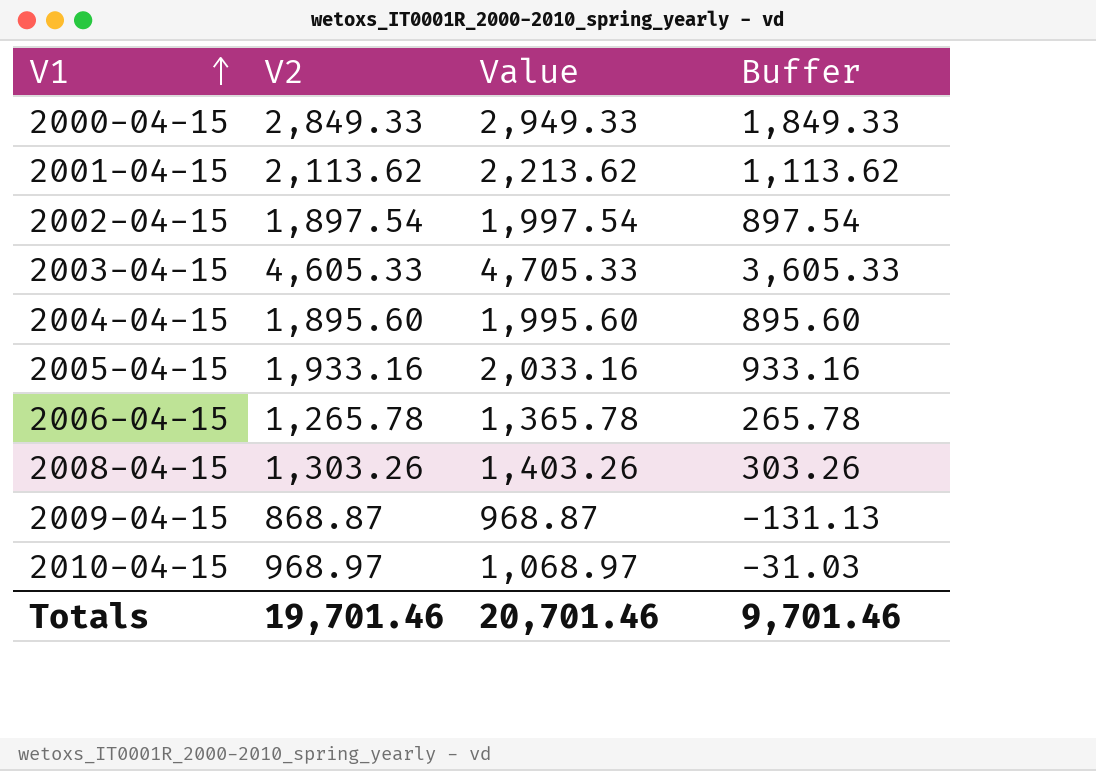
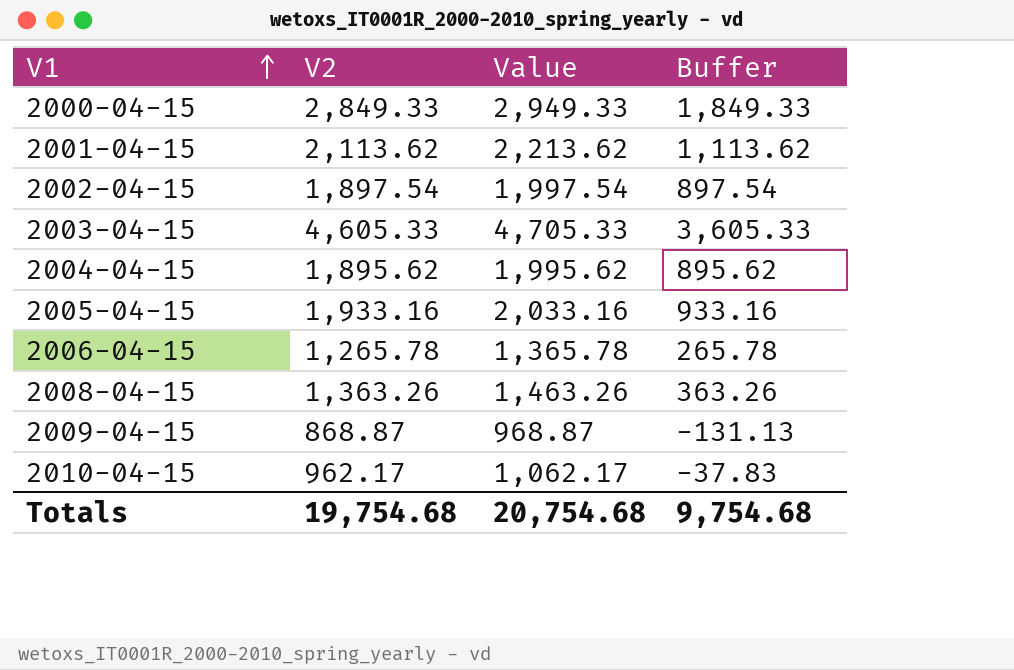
2004-04-15 | V2: 1,895.60 -> 1,895.62
2004-04-15 | Value: 1,995.60 -> 1,995.62
2004-04-15 | Buffer: 895.60 -> 895.62
2008-04-15 | V2: 1,303.26 -> 1,363.26
2008-04-15 | Value: 1,403.26 -> 1,463.26
2008-04-15 | Buffer: 303.26 -> 363.26
2010-04-15 | V2: 968.97 -> 962.17
2010-04-15 | Value: 1,068.97 -> 1,062.17
2010-04-15 | Buffer: -31.03 -> -37.83
Totals | V2: 19,701.46 -> 19,754.68
Totals | Value: 20,701.46 -> 20,754.68
Totals | Buffer: 9,701.46 -> 9,754.68

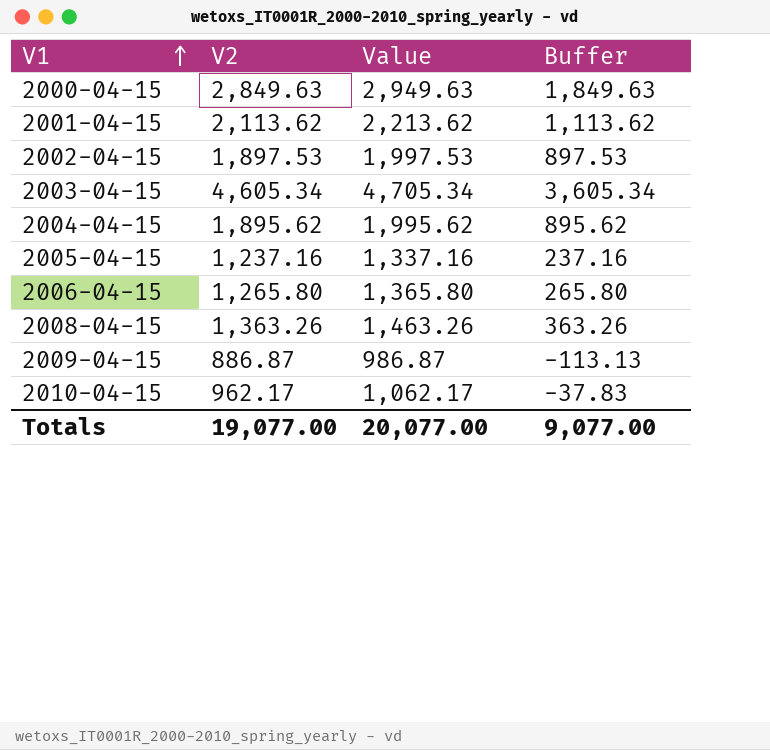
2000-04-15 | V2: 2,849.33 -> 2,849.63
2000-04-15 | Value: 2,949.33 -> 2,949.63
2000-04-15 | Buffer: 1,849.33 -> 1,849.63
2002-04-15 | V2: 1,897.54 -> 1,897.53
2002-04-15 | Value: 1,997.54 -> 1,997.53
2002-04-15 | Buffer: 897.54 -> 897.53
2003-04-15 | V2: 4,605.33 -> 4,605.34
2003-04-15 | Value: 4,705.33 -> 4,705.34
2003-04-15 | Buffer: 3,605.33 -> 3,605.34
2005-04-15 | V2: 1,933.16 -> 1,237.16
2005-04-15 | Value: 2,033.16 -> 1,337.16
2005-04-15 | Buffer: 933.16 -> 237.16
2006-04-15 | V2: 1,265.78 -> 1,265.80
2006-04-15 | Value: 1,365.78 -> 1,365.80
2006-04-15 | Buffer: 265.78 -> 265.80
2009-04-15 | V2: 868.87 -> 886.87
2009-04-15 | Value: 968.87 -> 986.87
2009-04-15 | Buffer: -131.13 -> -113.13
Totals | V2: 19,754.68 -> 19,077.00
Totals | Value: 20,754.68 -> 20,077.00
Totals | Buffer: 9,754.68 -> 9,077.00

